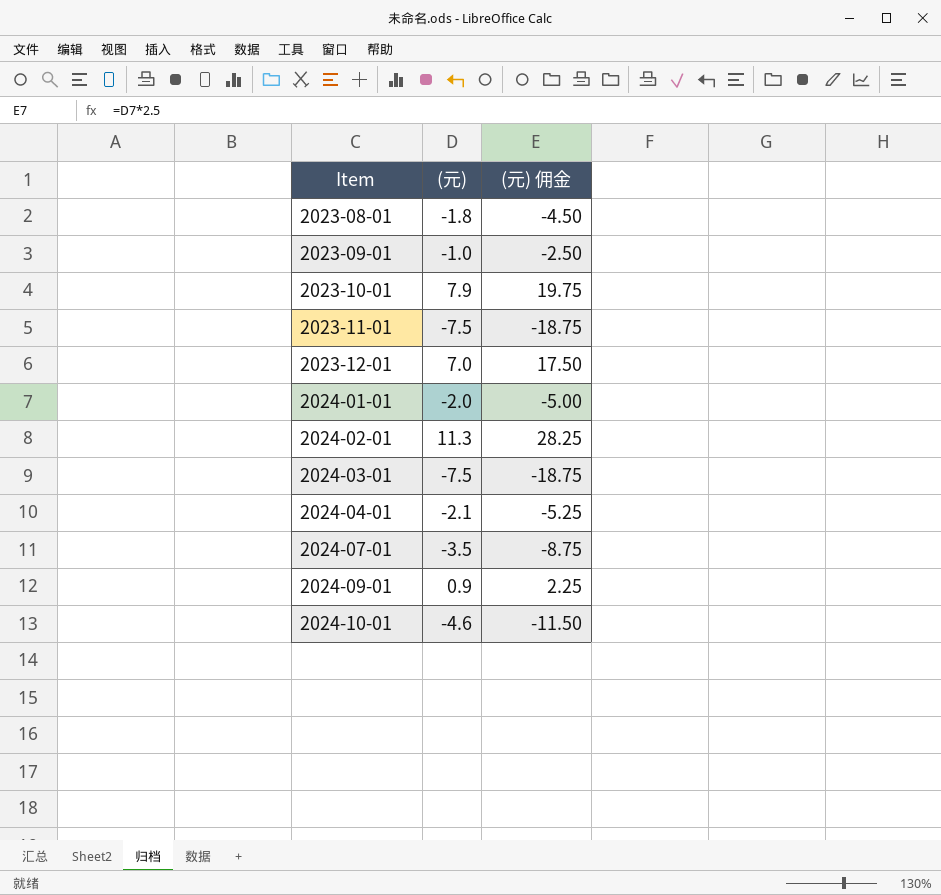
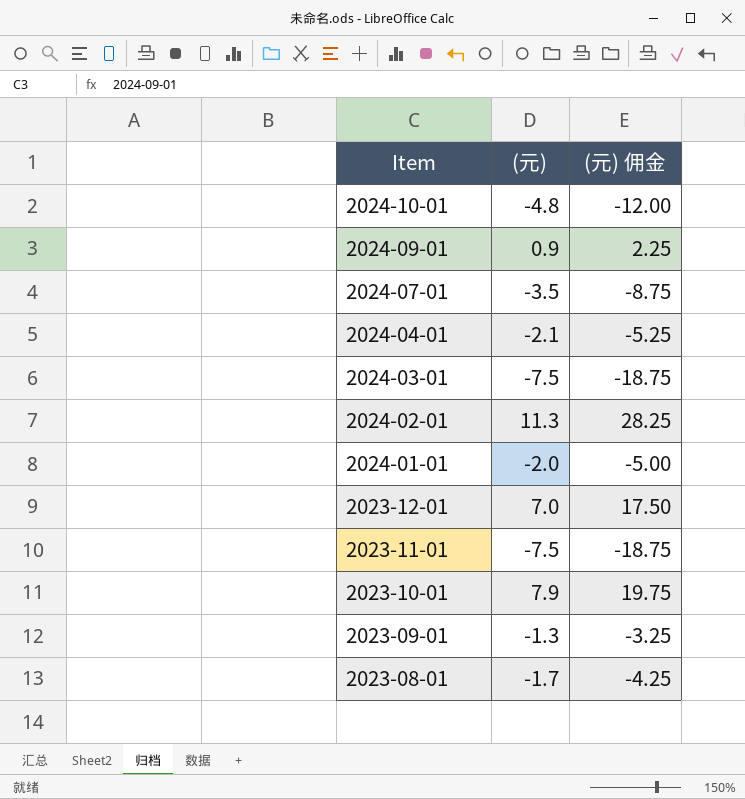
row order: Item ascending -> Item descending
2024-10-01 | (元): -4.6 -> -4.8
2024-10-01 | (元) 佣金: -11.50 -> -12.00
2023-09-01 | (元): -1.0 -> -1.3
2023-09-01 | (元) 佣金: -2.50 -> -3.25
2023-08-01 | (元): -1.8 -> -1.7
2023-08-01 | (元) 佣金: -4.50 -> -4.25

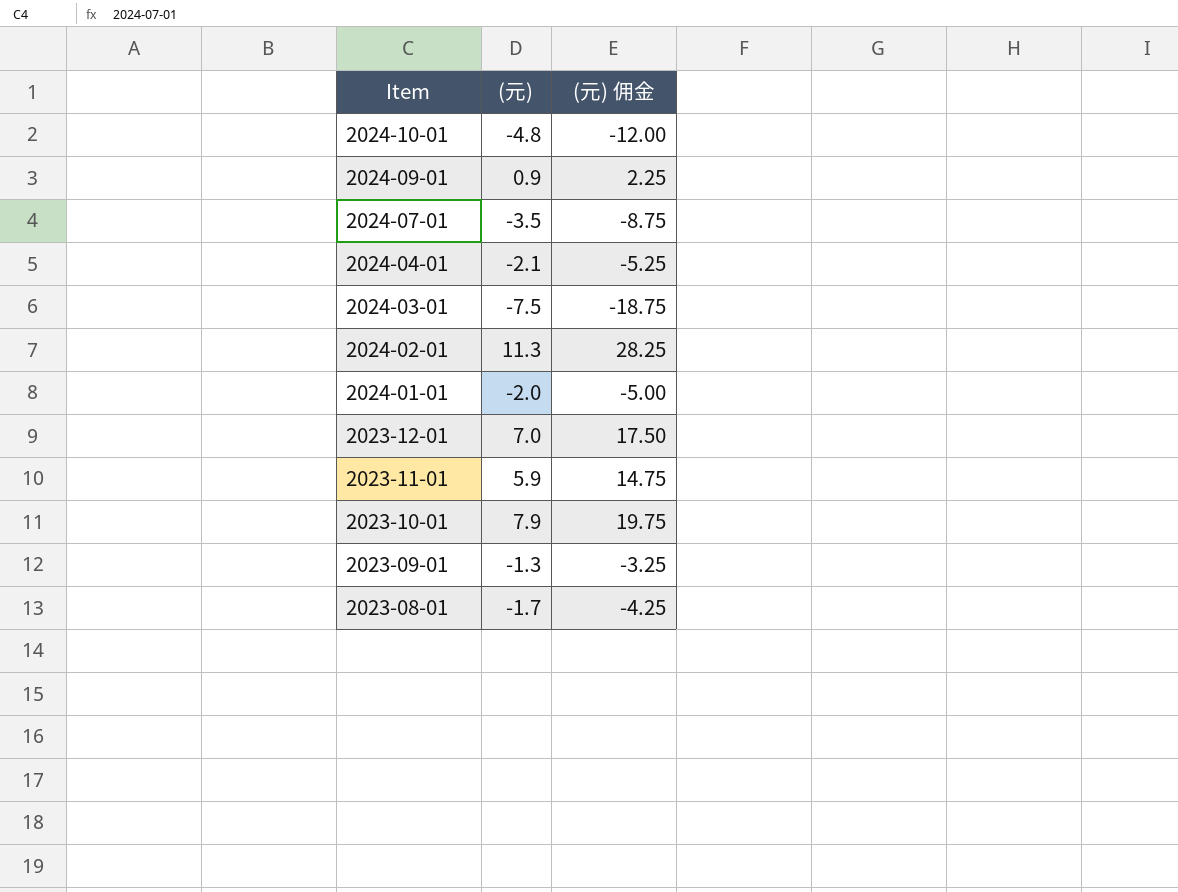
2023-11-01 | (元): -7.5 -> 5.9
2023-11-01 | (元) 佣金: -18.75 -> 14.75

